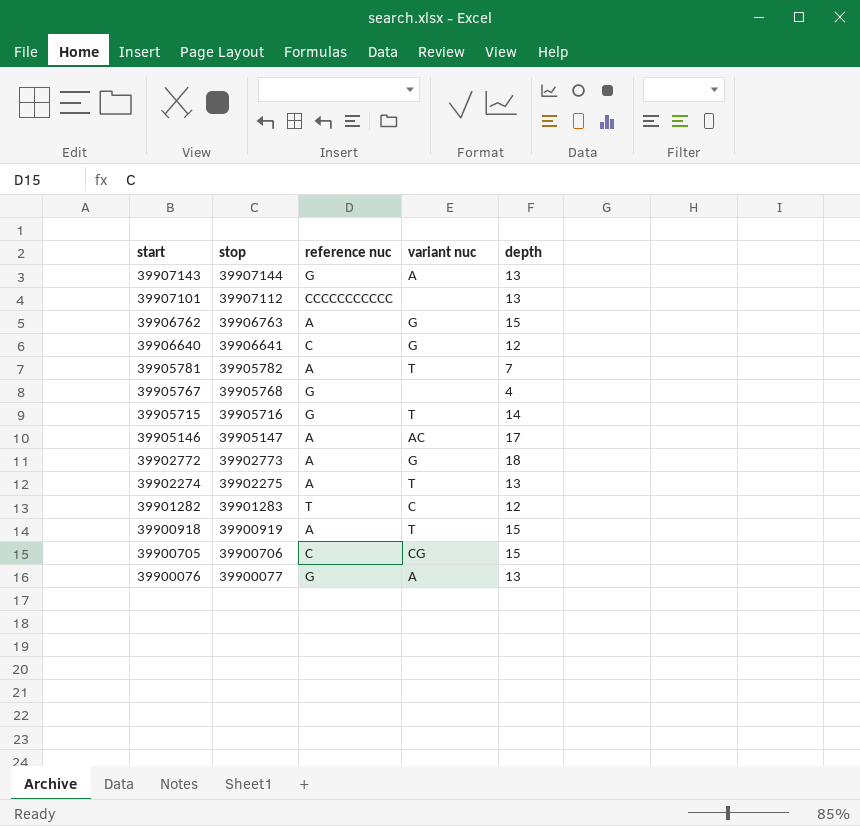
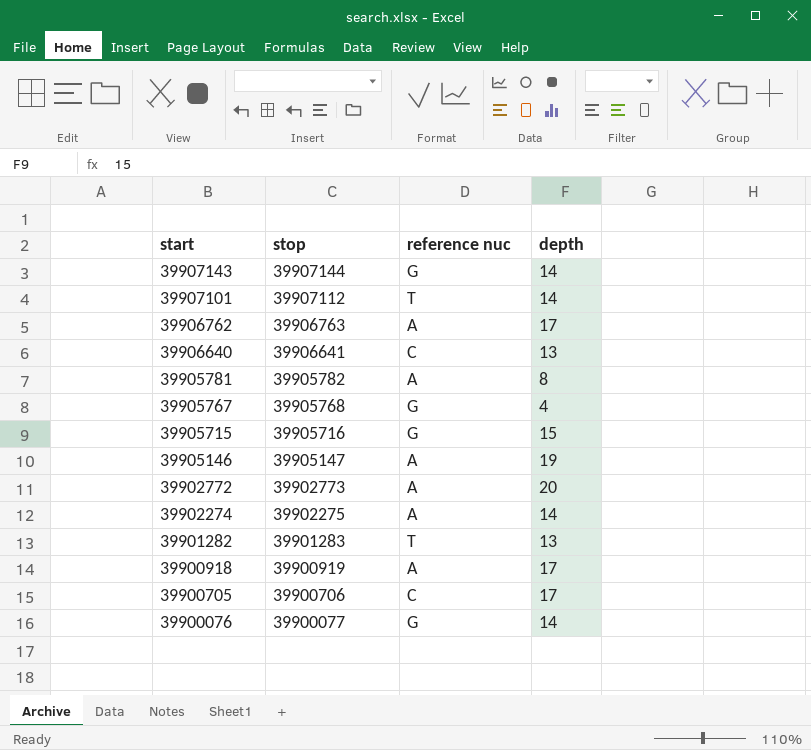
column variant nuc | position: 4 -> none
39907143 | depth: 13 -> 14
39907101 | reference nuc: CCCCCCCCCCC -> T
39907101 | depth: 13 -> 14
39906762 | depth: 15 -> 17
39906640 | depth: 12 -> 13
39905781 | depth: 7 -> 8
39905715 | depth: 14 -> 15
39905146 | depth: 17 -> 19
39902772 | depth: 18 -> 20
39902274 | depth: 13 -> 14
39901282 | depth: 12 -> 13
39900918 | depth: 15 -> 17
39900705 | depth: 15 -> 17
39900076 | depth: 13 -> 14

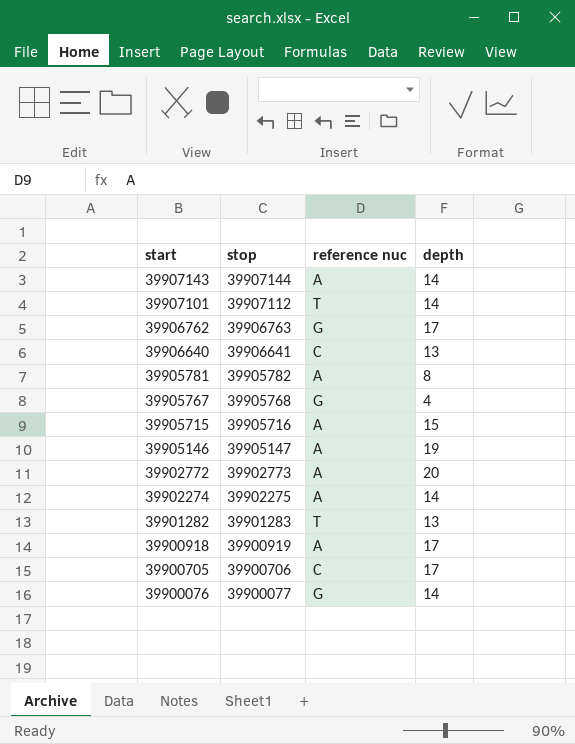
39907143 | reference nuc: G -> A
39906762 | reference nuc: A -> G
39905715 | reference nuc: G -> A

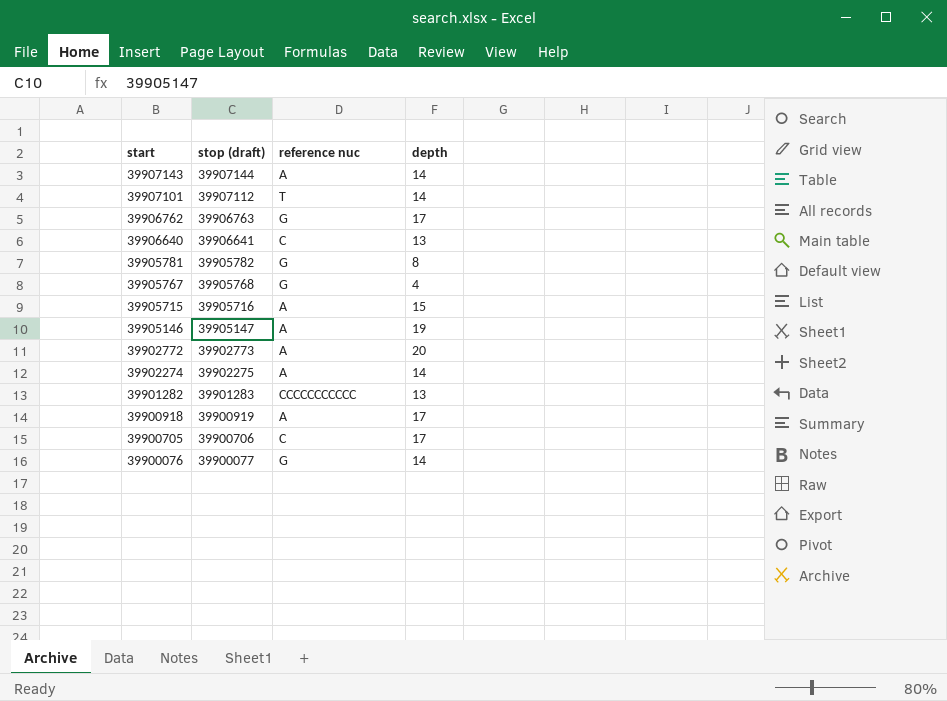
column name: stop -> stop (draft)
39905781 | reference nuc: A -> G
39901282 | reference nuc: T -> CCCCCCCCCCC

